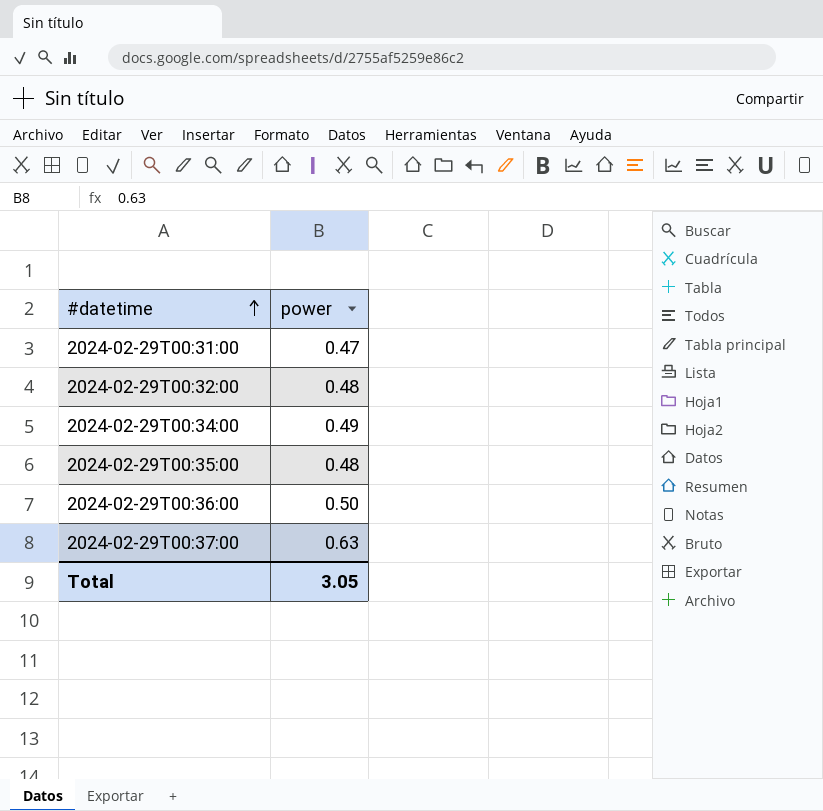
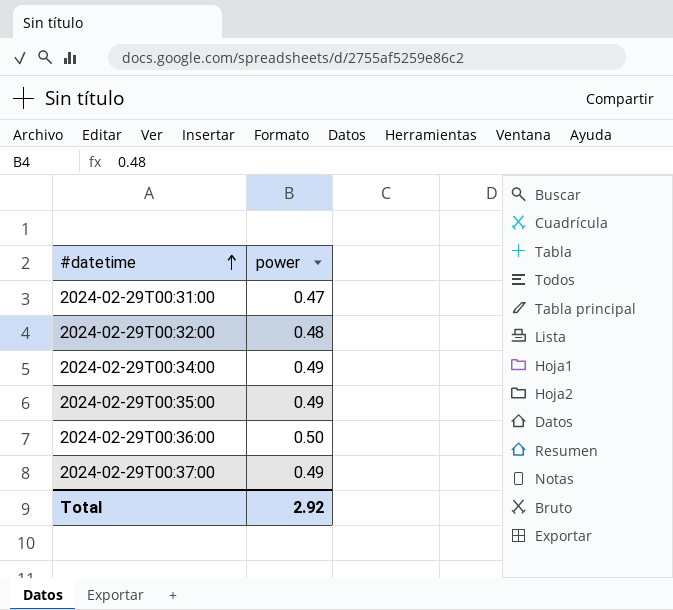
2024-02-29T00:35:00 | power: 0.48 -> 0.49
2024-02-29T00:37:00 | power: 0.63 -> 0.49
Total | power: 3.05 -> 2.92

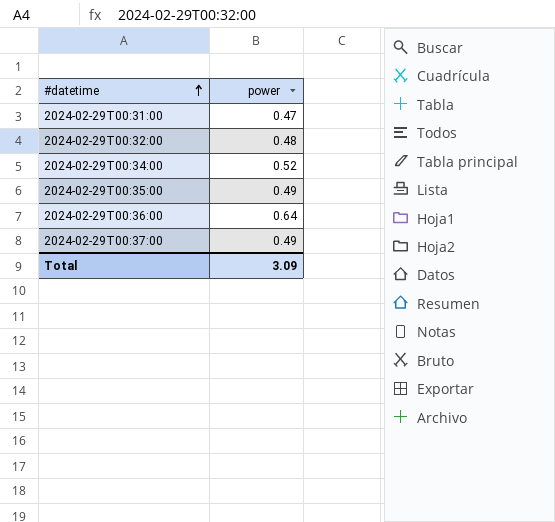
2024-02-29T00:34:00 | power: 0.49 -> 0.52
2024-02-29T00:36:00 | power: 0.50 -> 0.64
Total | power: 2.92 -> 3.09

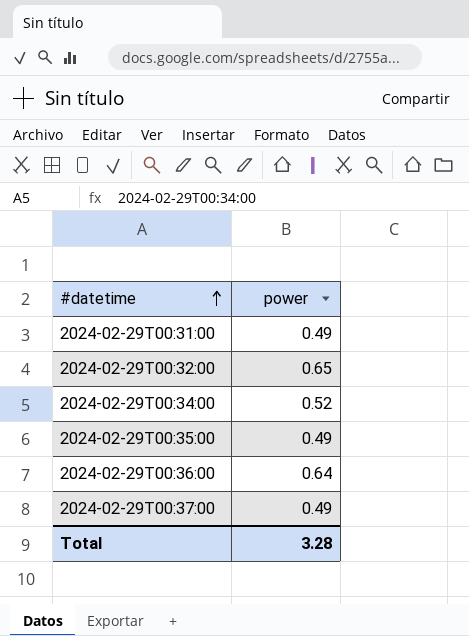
2024-02-29T00:31:00 | power: 0.47 -> 0.49
2024-02-29T00:32:00 | power: 0.48 -> 0.65
Total | power: 3.09 -> 3.28

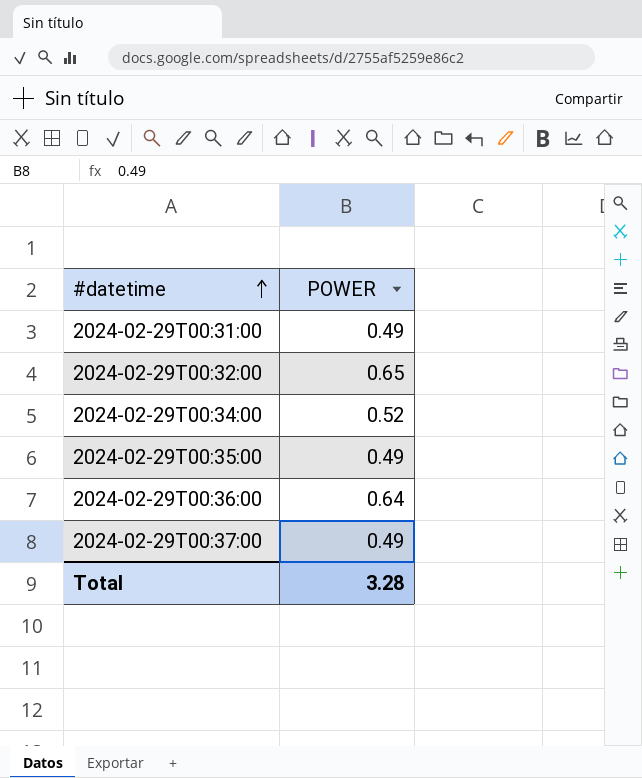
column name: power -> POWER

